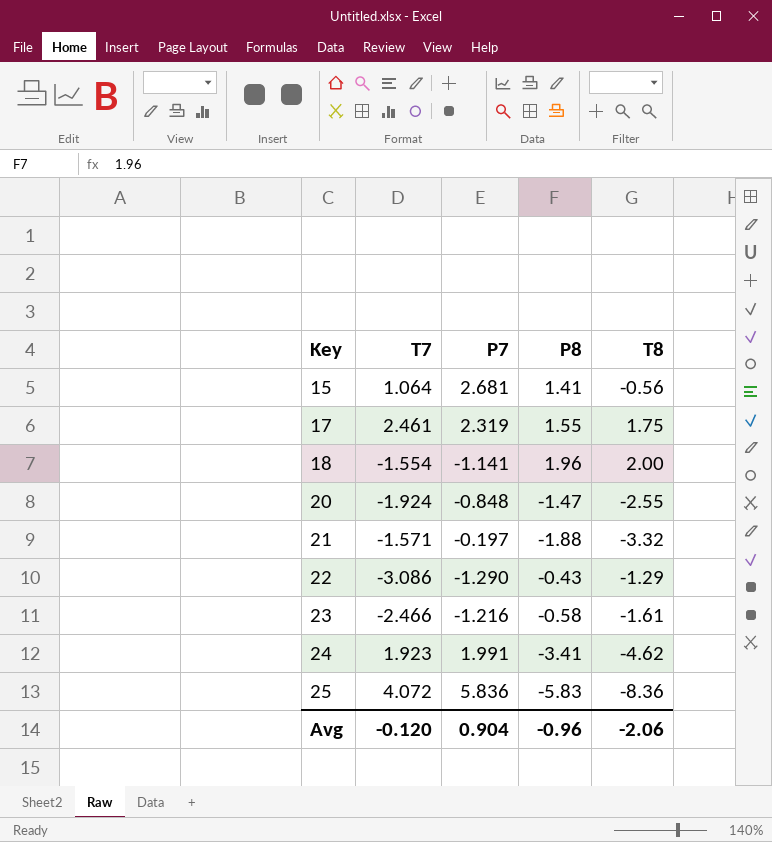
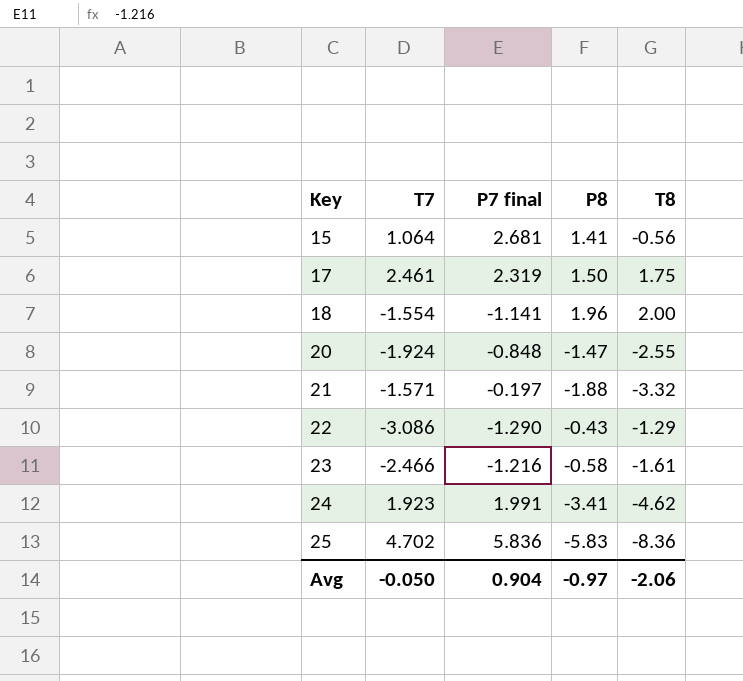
column name: P7 -> P7 final
17 | P8: 1.55 -> 1.50
25 | T7: 4.072 -> 4.702
Avg | T7: -0.120 -> -0.050
Avg | P8: -0.96 -> -0.97

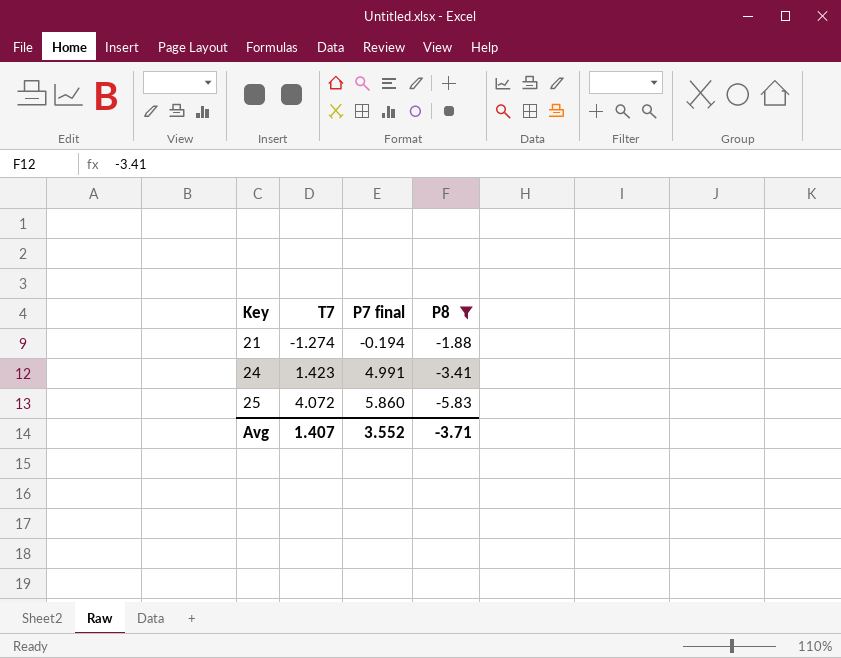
filter: none -> P8 <= -1.88
column T8 | position: 5 -> none
21 | T7: -1.571 -> -1.274
21 | P7 final: -0.197 -> -0.194
24 | T7: 1.923 -> 1.423
24 | P7 final: 1.991 -> 4.991
25 | T7: 4.702 -> 4.072
25 | P7 final: 5.836 -> 5.860
Avg | T7: -0.050 -> 1.407
Avg | P7 final: 0.904 -> 3.552
Avg | P8: -0.97 -> -3.71

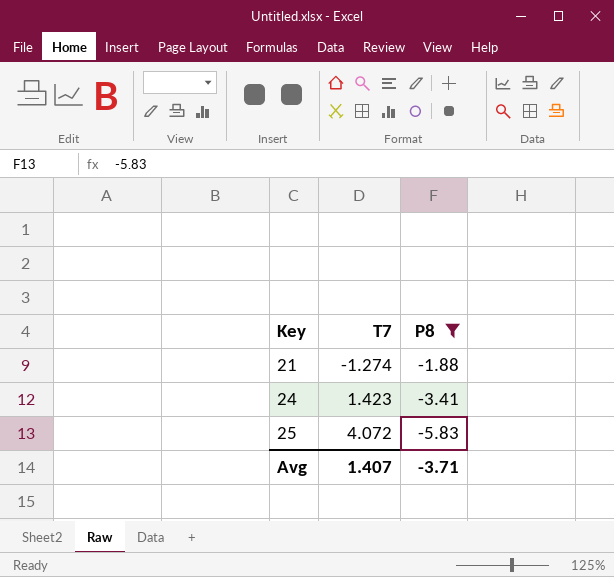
column P7 final | position: 3 -> none

